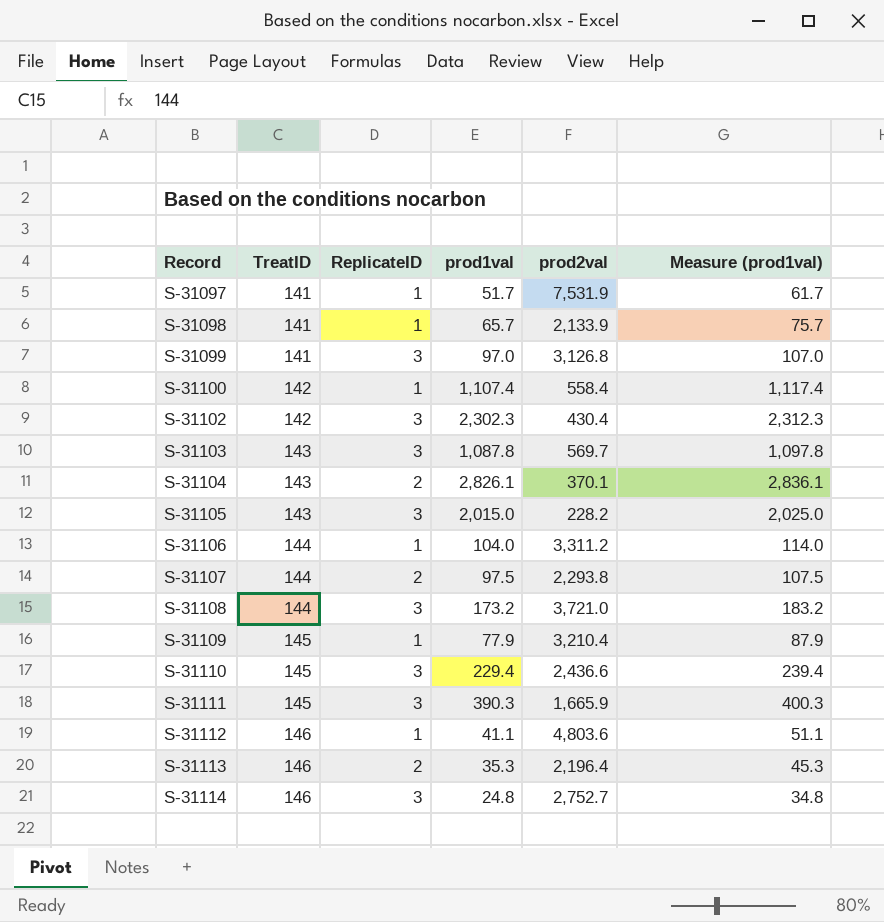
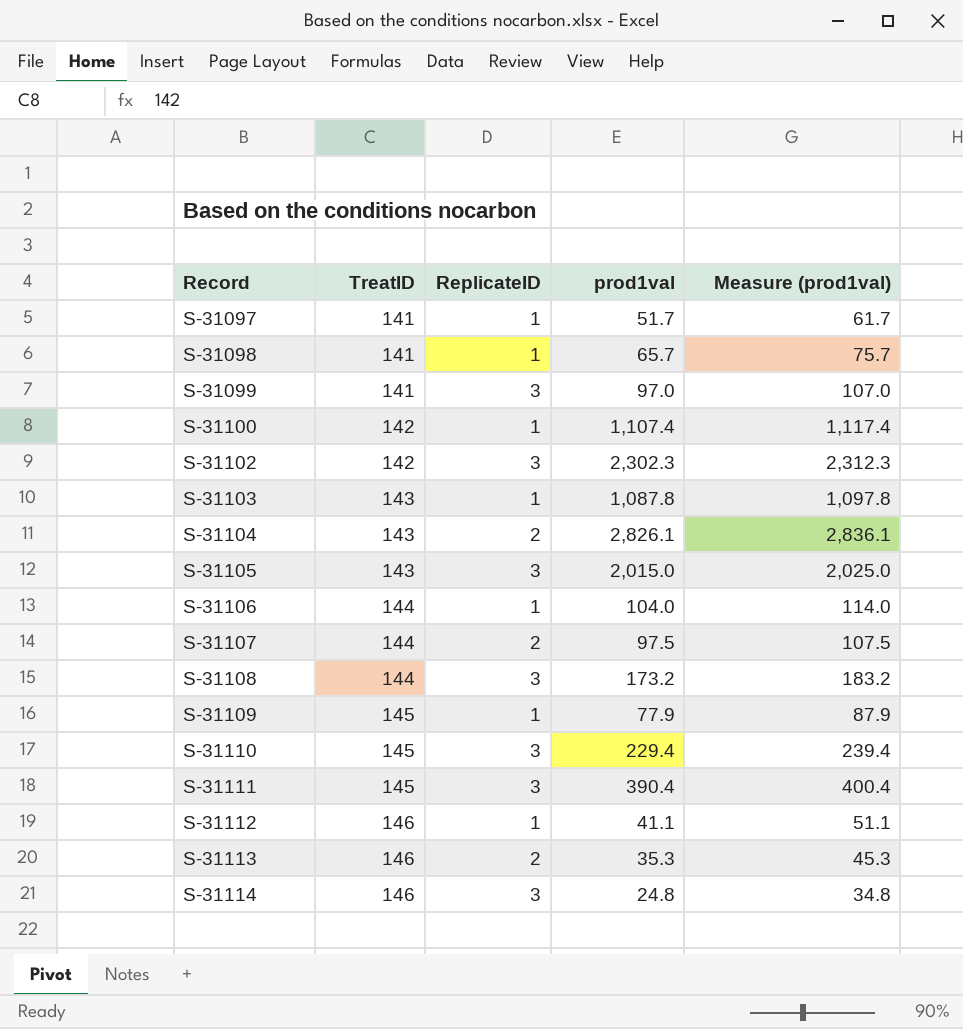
column prod2val | position: 5 -> none
S-31103 | ReplicateID: 3 -> 1
S-31111 | prod1val: 390.3 -> 390.4
S-31111 | Measure (prod1val): 400.3 -> 400.4

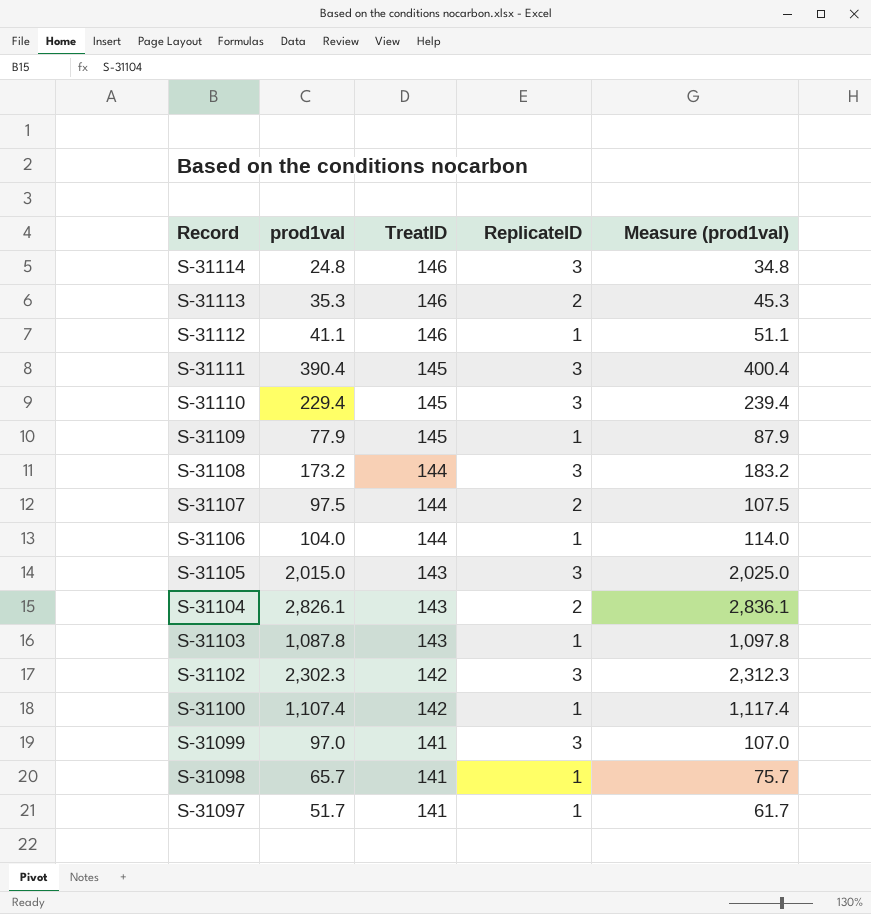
row order: Record ascending -> Record descending
column prod1val | position: 4 -> 2

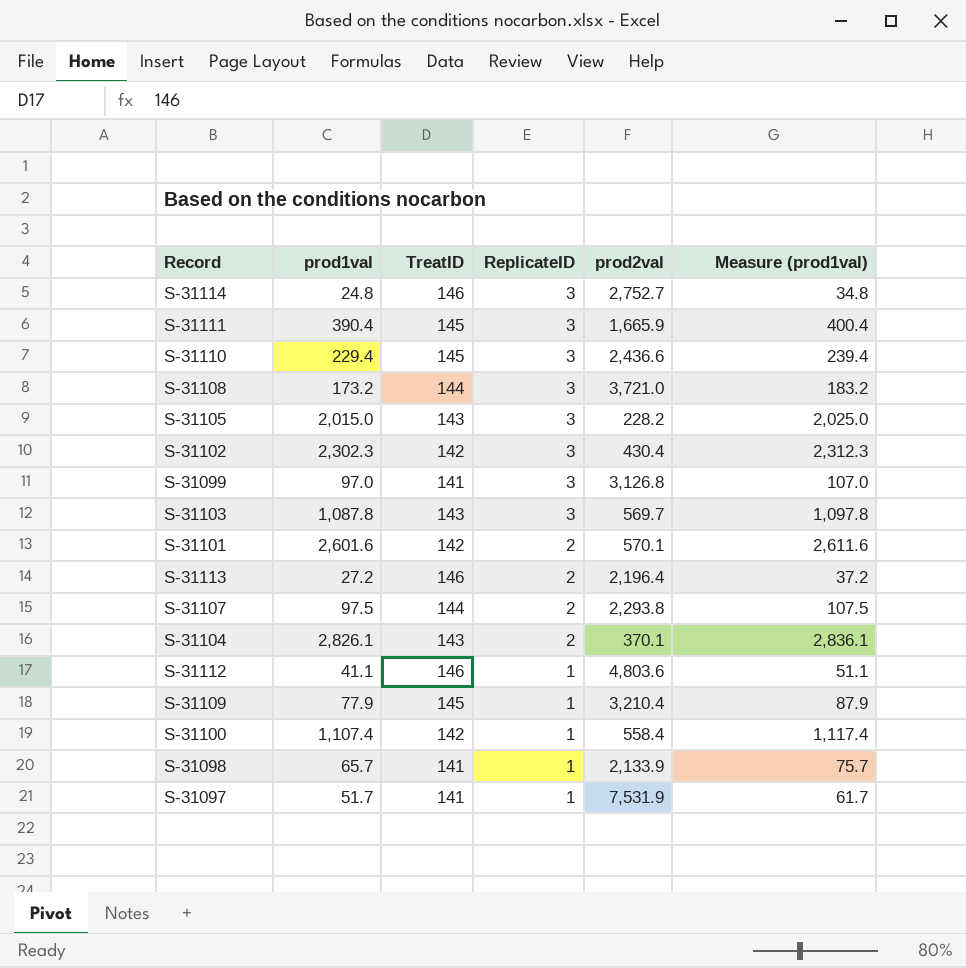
row order: Record descending -> ReplicateID descending
column prod2val | position: none -> 5
row S-31106: 104.0 | 144 | 1 | 114.0 -> none
S-31103 | ReplicateID: 1 -> 3
row S-31101: none -> 2,601.6 | 142 | 2 | 570.1 | 2,611.6
S-31113 | prod1val: 35.3 -> 27.2
S-31113 | Measure (prod1val): 45.3 -> 37.2

